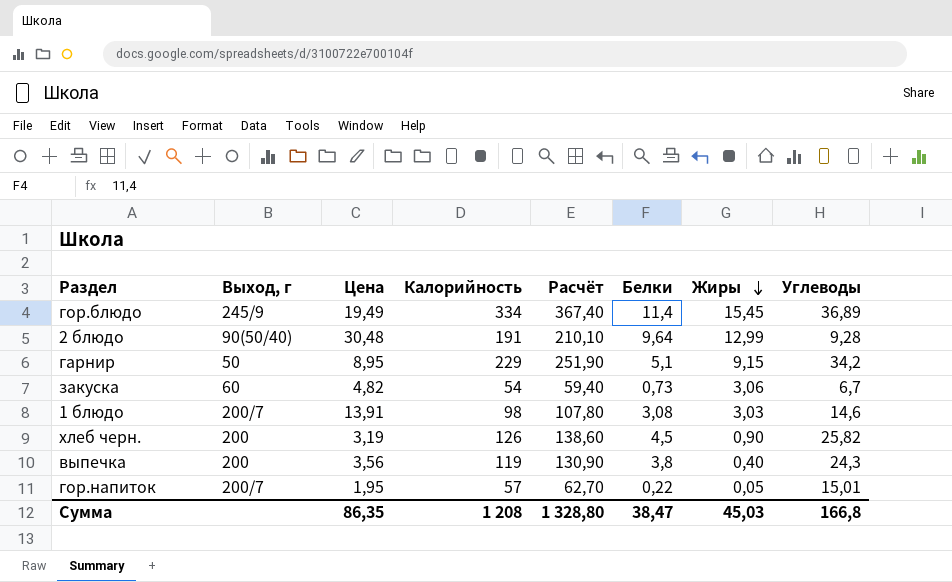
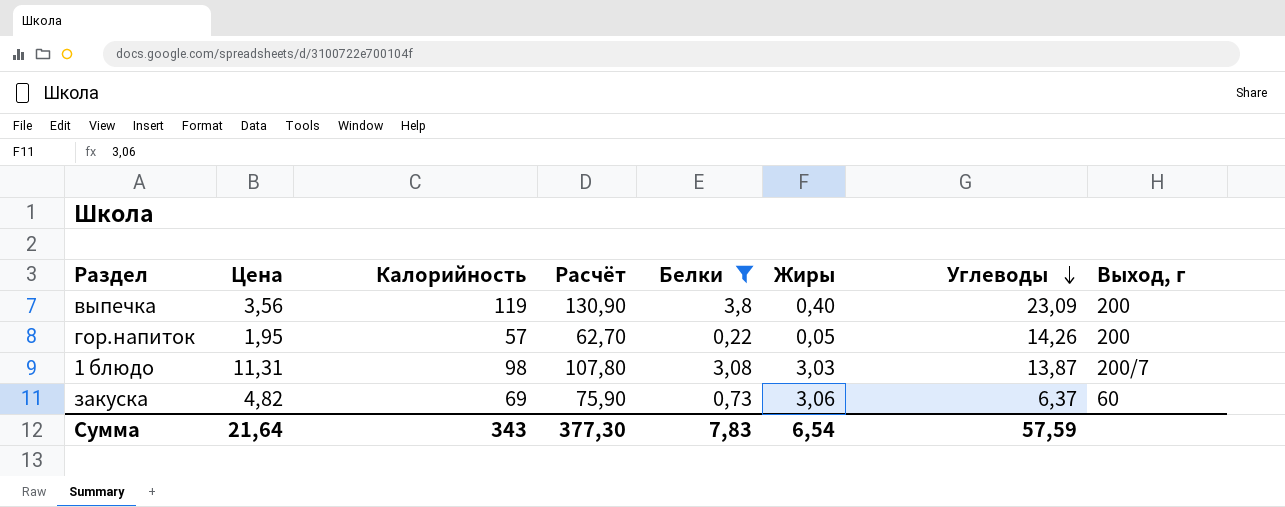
filter: none -> Белки <= 3,8
row order: Жиры descending -> Углеводы descending
column Выход, г | position: 2 -> 8
выпечка | Углеводы: 24,3 -> 23,09
гор.напиток | Углеводы: 15,01 -> 14,26
гор.напиток | Выход, г: 200/7 -> 200
1 блюдо | Цена: 13,91 -> 11,31
1 блюдо | Углеводы: 14,6 -> 13,87
закуска | Калорийность: 54 -> 69
закуска | Расчёт: 59,40 -> 75,90
закуска | Углеводы: 6,7 -> 6,37
Сумма | Цена: 86,35 -> 21,64
Сумма | Калорийность: 1 208 -> 343
Сумма | Расчёт: 1 328,80 -> 377,30
Сумма | Белки: 38,47 -> 7,83
Сумма | Жиры: 45,03 -> 6,54
Сумма | Углеводы: 166,8 -> 57,59

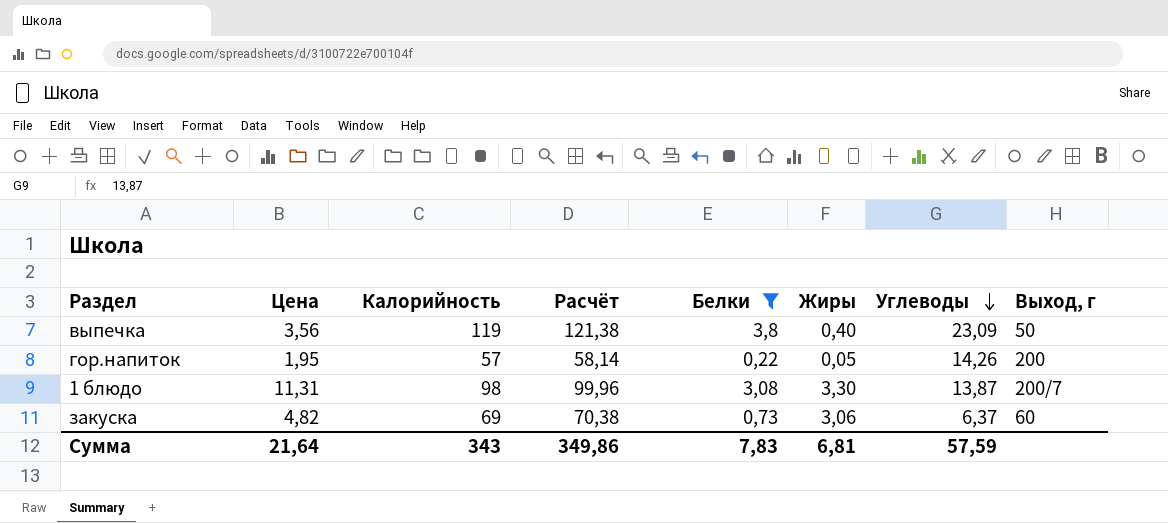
column Расчёт | formula: [Калорийность] * 1,1 -> [Калорийность] * 1,02
выпечка | Выход, г: 200 -> 50
1 блюдо | Жиры: 3,03 -> 3,30
Сумма | Расчёт: 377,30 -> 349,86
Сумма | Жиры: 6,54 -> 6,81

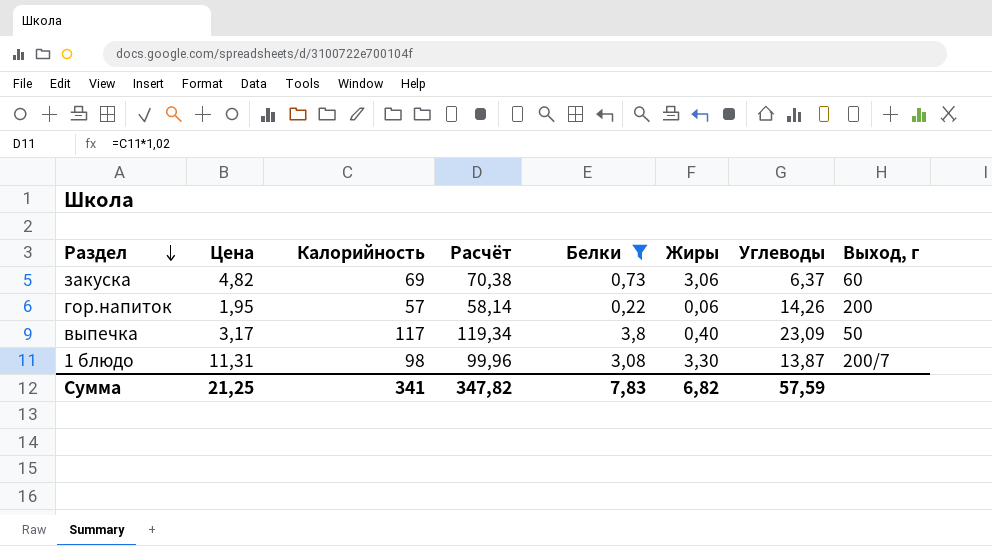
row order: Углеводы descending -> Раздел descending
гор.напиток | Жиры: 0,05 -> 0,06
выпечка | Цена: 3,56 -> 3,17
выпечка | Калорийность: 119 -> 117
выпечка | Расчёт: 121,38 -> 119,34
Сумма | Цена: 21,64 -> 21,25
Сумма | Калорийность: 343 -> 341
Сумма | Расчёт: 349,86 -> 347,82
Сумма | Жиры: 6,81 -> 6,82

